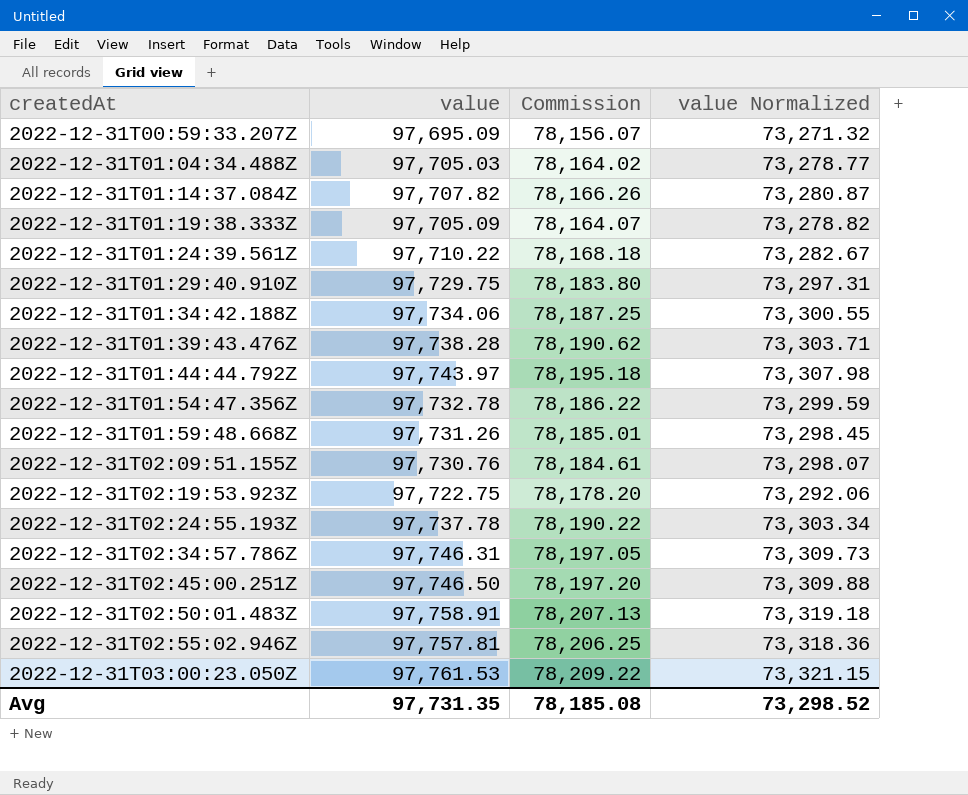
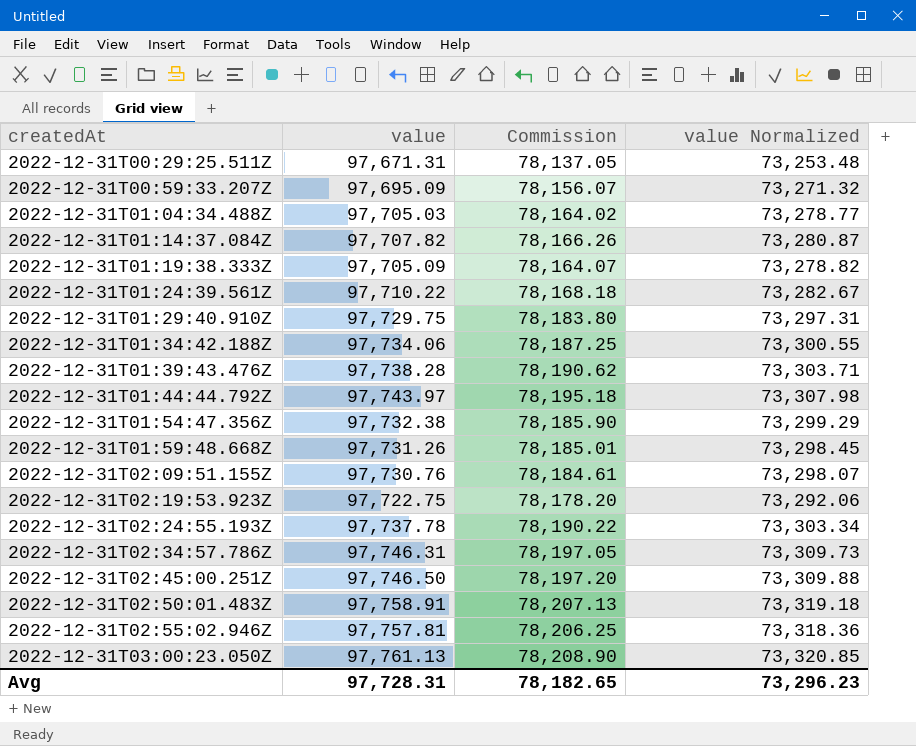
row 2022-12-31T00:29:25.511Z: none -> 97,671.31 | 78,137.05 | 73,253.48
2022-12-31T01:54:47.356Z | value: 97,732.78 -> 97,732.38
2022-12-31T01:54:47.356Z | Commission: 78,186.22 -> 78,185.90
2022-12-31T01:54:47.356Z | value Normalized: 73,299.59 -> 73,299.29
2022-12-31T03:00:23.050Z | value: 97,761.53 -> 97,761.13
2022-12-31T03:00:23.050Z | Commission: 78,209.22 -> 78,208.90
2022-12-31T03:00:23.050Z | value Normalized: 73,321.15 -> 73,320.85
Avg | value: 97,731.35 -> 97,728.31
Avg | Commission: 78,185.08 -> 78,182.65
Avg | value Normalized: 73,298.52 -> 73,296.23

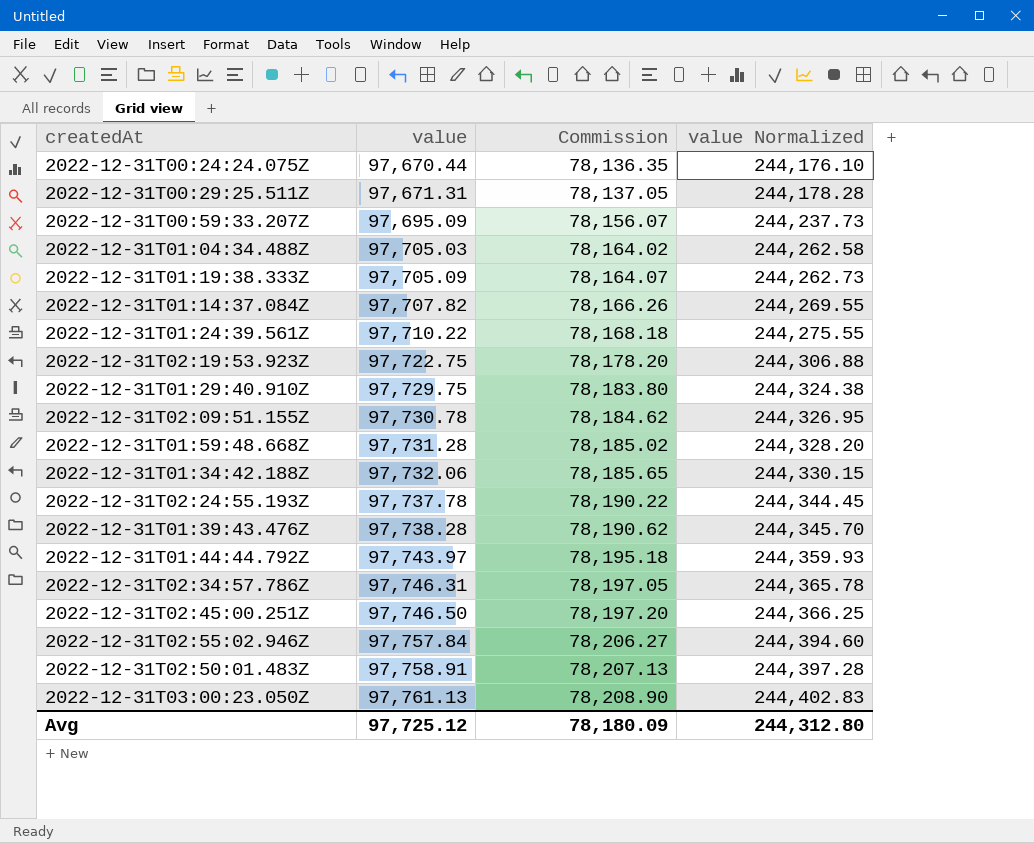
row order: createdAt ascending -> value ascending
column value Normalized | formula: [value] * 0.75 -> [value] * 2.5
row 2022-12-31T01:54:47.356Z: 97,732.38 | 78,185.90 | 73,299.29 -> none
row 2022-12-31T00:24:24.075Z: none -> 97,670.44 | 78,136.35 | 244,176.10
2022-12-31T02:09:51.155Z | value: 97,730.76 -> 97,730.78
2022-12-31T02:09:51.155Z | Commission: 78,184.61 -> 78,184.62
2022-12-31T01:59:48.668Z | value: 97,731.26 -> 97,731.28
2022-12-31T01:59:48.668Z | Commission: 78,185.01 -> 78,185.02
2022-12-31T01:34:42.188Z | value: 97,734.06 -> 97,732.06
2022-12-31T01:34:42.188Z | Commission: 78,187.25 -> 78,185.65
2022-12-31T02:55:02.946Z | value: 97,757.81 -> 97,757.84
2022-12-31T02:55:02.946Z | Commission: 78,206.25 -> 78,206.27
Avg | value: 97,728.31 -> 97,725.12
Avg | Commission: 78,182.65 -> 78,180.09
Avg | value Normalized: 73,296.23 -> 244,312.80

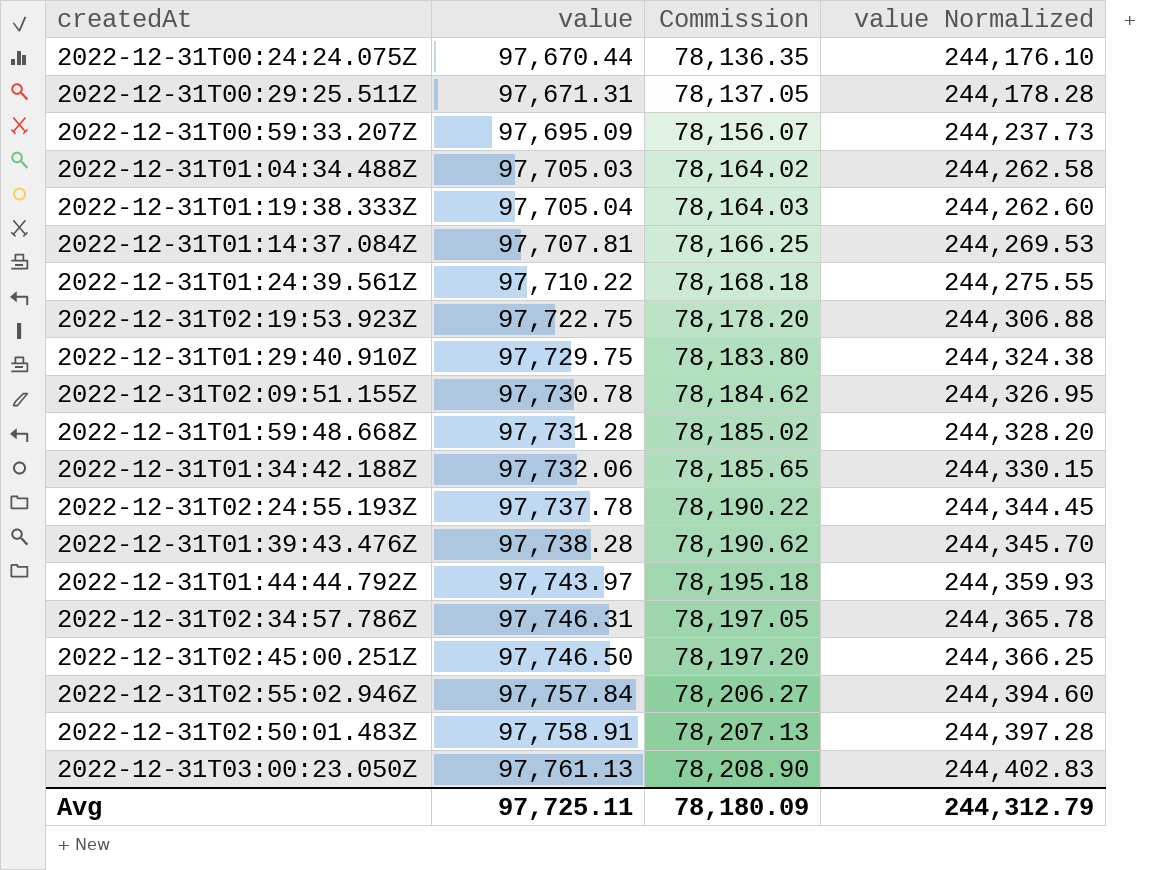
2022-12-31T01:19:38.333Z | value: 97,705.09 -> 97,705.04
2022-12-31T01:19:38.333Z | Commission: 78,164.07 -> 78,164.03
2022-12-31T01:19:38.333Z | value Normalized: 244,262.73 -> 244,262.60
2022-12-31T01:14:37.084Z | value: 97,707.82 -> 97,707.81
2022-12-31T01:14:37.084Z | Commission: 78,166.26 -> 78,166.25
2022-12-31T01:14:37.084Z | value Normalized: 244,269.55 -> 244,269.53
Avg | value: 97,725.12 -> 97,725.11
Avg | value Normalized: 244,312.80 -> 244,312.79

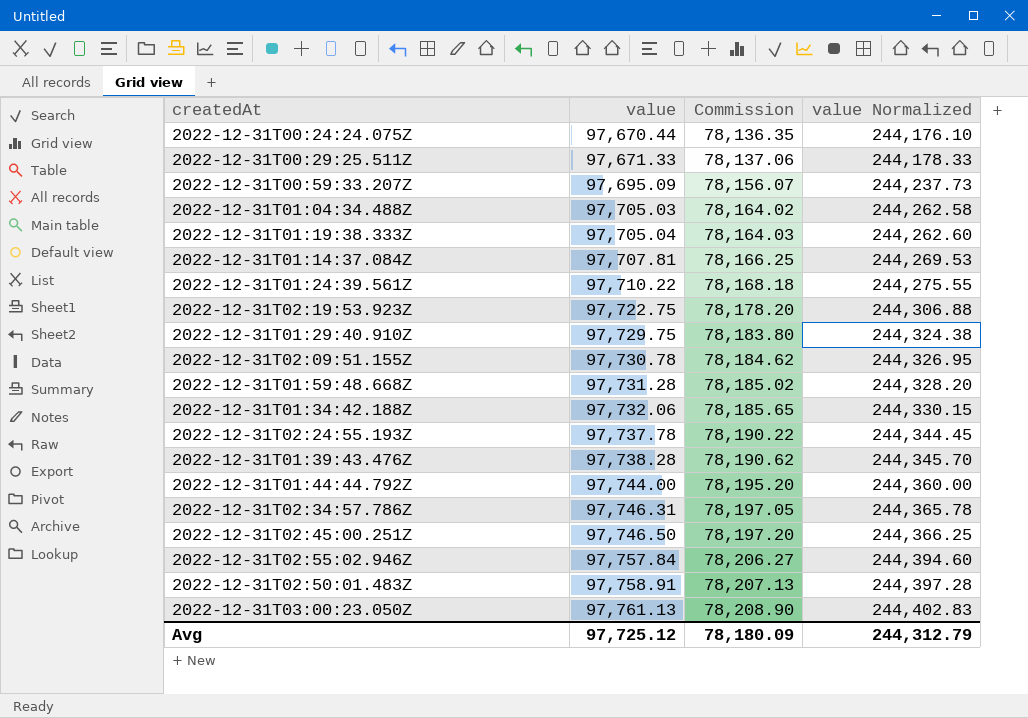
2022-12-31T00:29:25.511Z | value: 97,671.31 -> 97,671.33
2022-12-31T00:29:25.511Z | Commission: 78,137.05 -> 78,137.06
2022-12-31T00:29:25.511Z | value Normalized: 244,178.28 -> 244,178.33
2022-12-31T01:44:44.792Z | value: 97,743.97 -> 97,744.00
2022-12-31T01:44:44.792Z | Commission: 78,195.18 -> 78,195.20
2022-12-31T01:44:44.792Z | value Normalized: 244,359.93 -> 244,360.00
Avg | value: 97,725.11 -> 97,725.12

